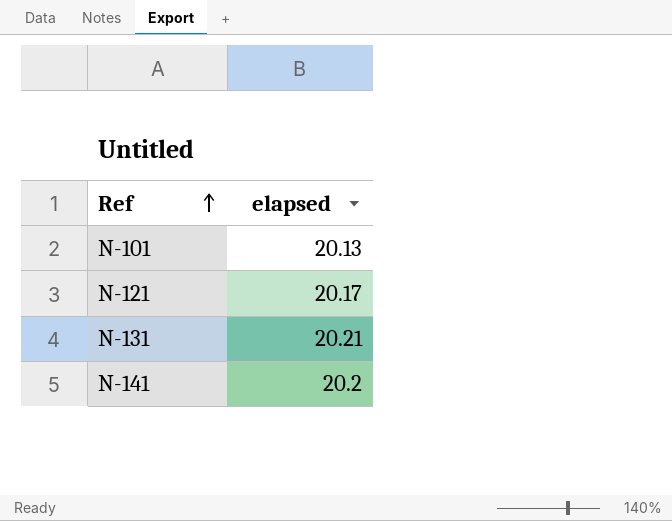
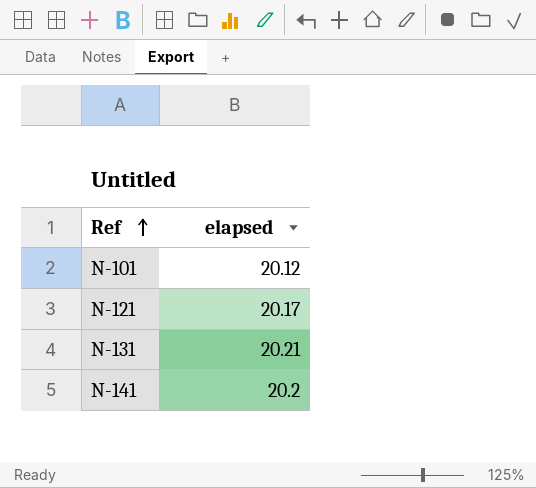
N-101 | elapsed: 20.13 -> 20.12

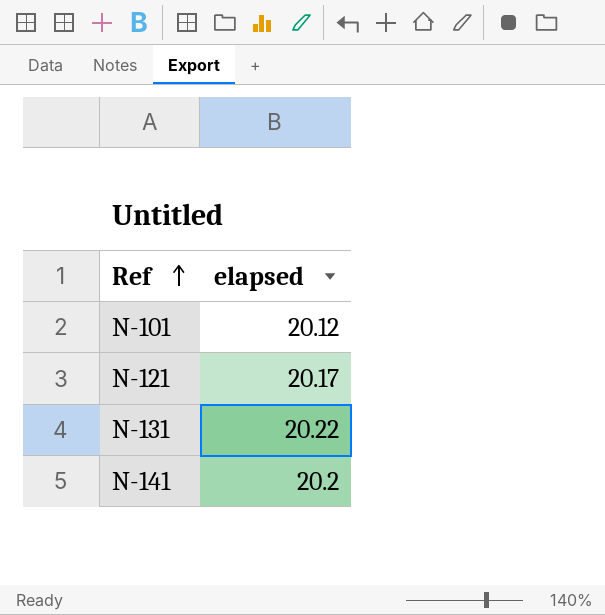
N-131 | elapsed: 20.21 -> 20.22

